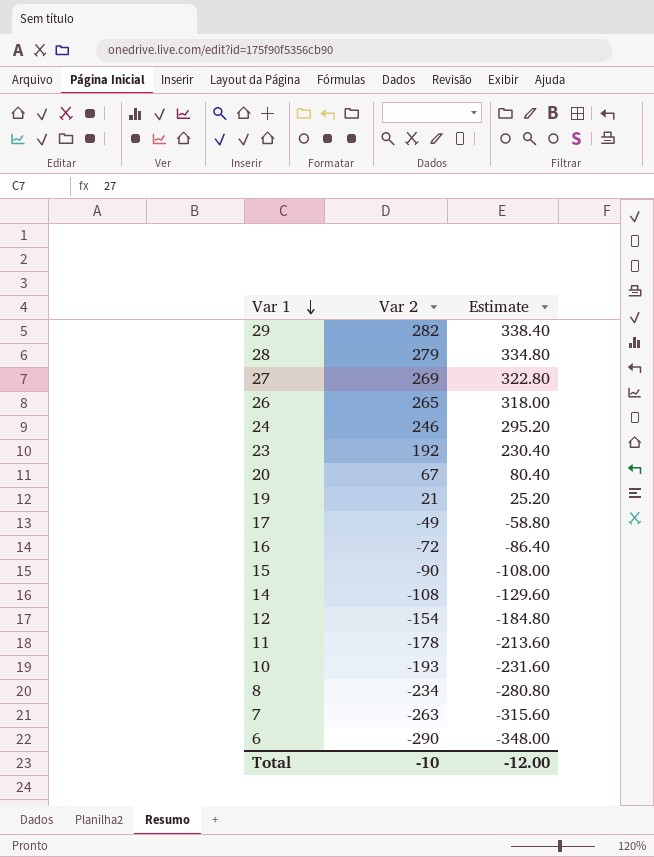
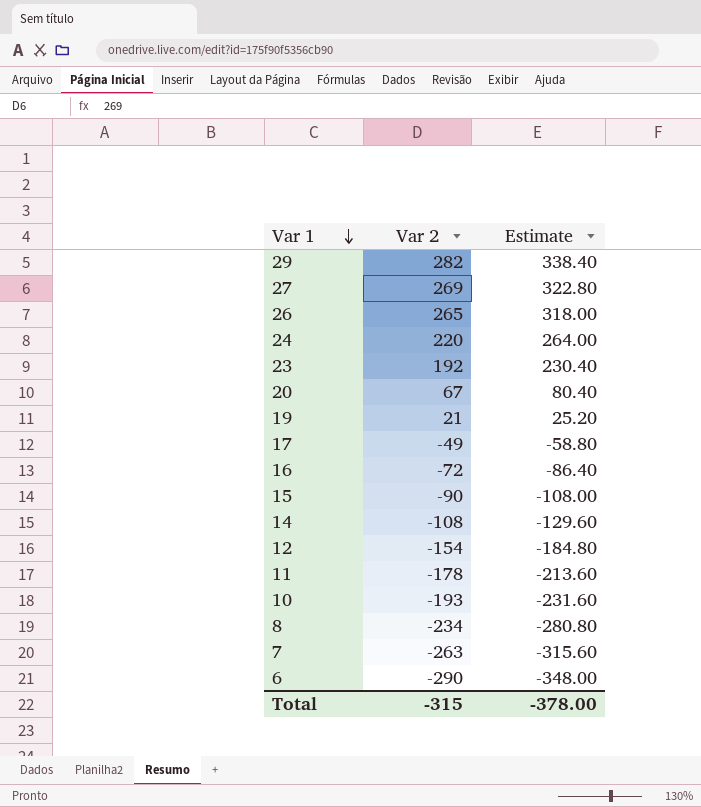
row 28: 279 | 334.80 -> none
24 | Var 2: 246 -> 220
24 | Estimate: 295.20 -> 264.00
Total | Var 2: -10 -> -315
Total | Estimate: -12.00 -> -378.00

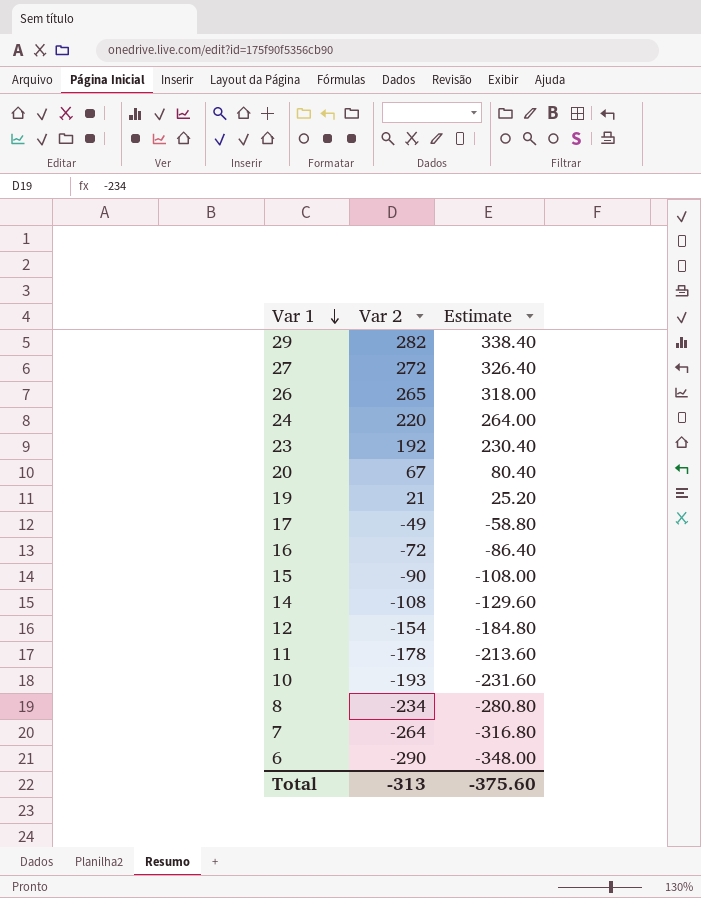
27 | Var 2: 269 -> 272
27 | Estimate: 322.80 -> 326.40
7 | Var 2: -263 -> -264
7 | Estimate: -315.60 -> -316.80
Total | Var 2: -315 -> -313
Total | Estimate: -378.00 -> -375.60

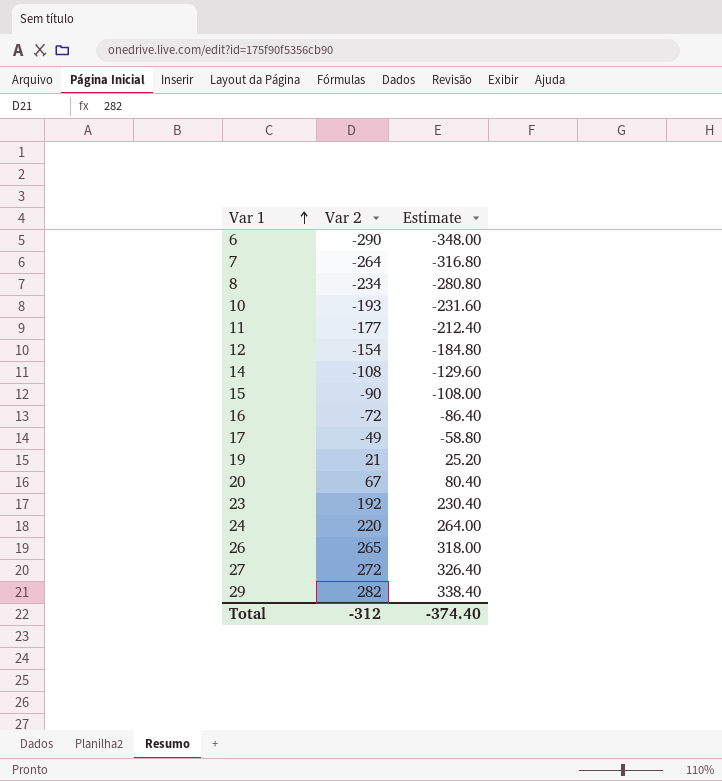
row order: Var 1 descending -> Var 1 ascending
11 | Var 2: -178 -> -177
11 | Estimate: -213.60 -> -212.40
Total | Var 2: -313 -> -312
Total | Estimate: -375.60 -> -374.40

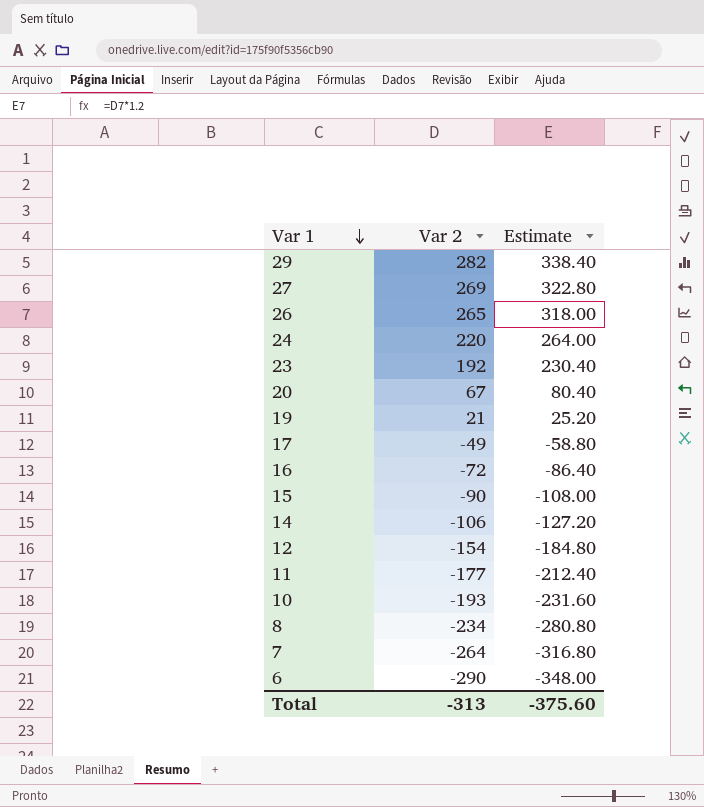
row order: Var 1 ascending -> Var 1 descending
27 | Var 2: 272 -> 269
27 | Estimate: 326.40 -> 322.80
14 | Var 2: -108 -> -106
14 | Estimate: -129.60 -> -127.20
Total | Var 2: -312 -> -313
Total | Estimate: -374.40 -> -375.60

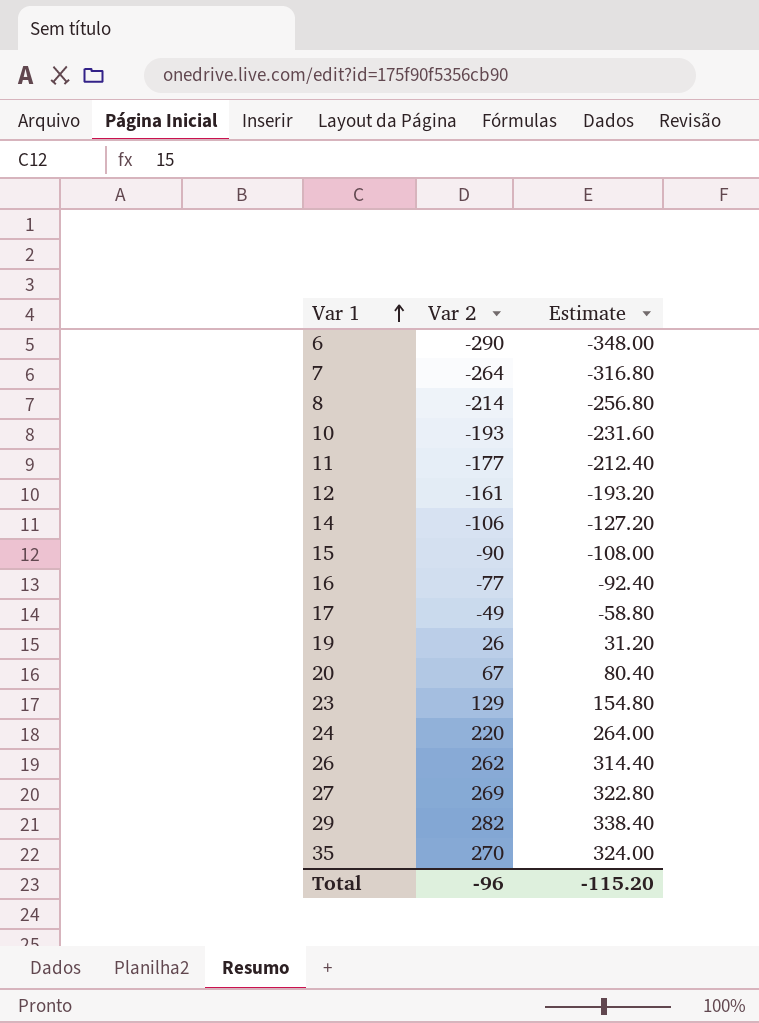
row order: Var 1 descending -> Var 1 ascending
8 | Var 2: -234 -> -214
8 | Estimate: -280.80 -> -256.80
12 | Var 2: -154 -> -161
12 | Estimate: -184.80 -> -193.20
16 | Var 2: -72 -> -77
16 | Estimate: -86.40 -> -92.40
19 | Var 2: 21 -> 26
19 | Estimate: 25.20 -> 31.20
23 | Var 2: 192 -> 129
23 | Estimate: 230.40 -> 154.80
26 | Var 2: 265 -> 262
26 | Estimate: 318.00 -> 314.40
row 35: none -> 270 | 324.00
Total | Var 2: -313 -> -96
Total | Estimate: -375.60 -> -115.20

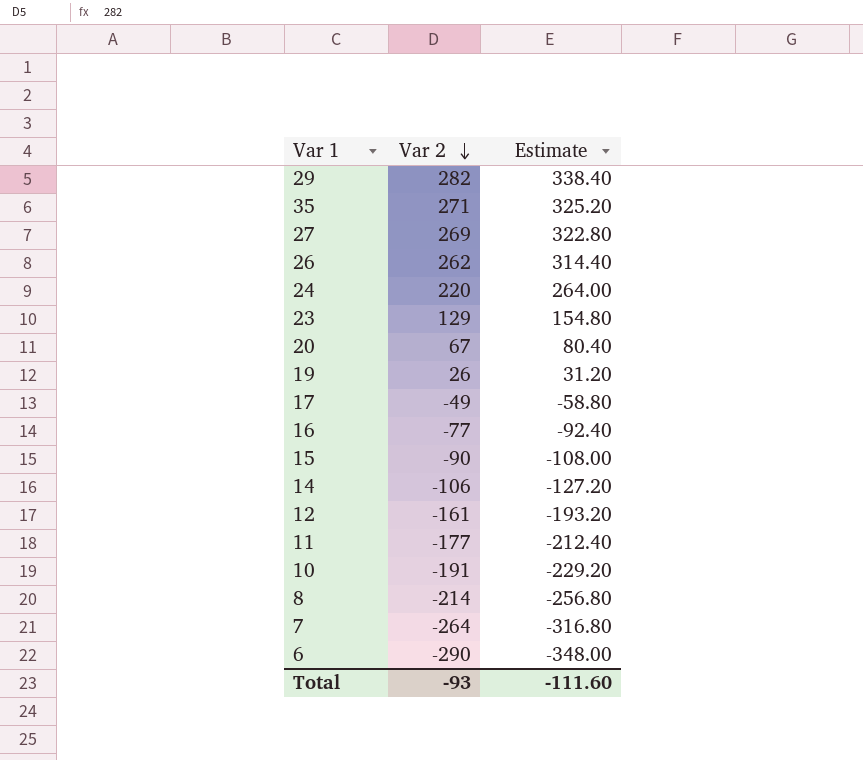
row order: Var 1 ascending -> Var 2 descending
35 | Var 2: 270 -> 271
35 | Estimate: 324.00 -> 325.20
10 | Var 2: -193 -> -191
10 | Estimate: -231.60 -> -229.20
Total | Var 2: -96 -> -93
Total | Estimate: -115.20 -> -111.60

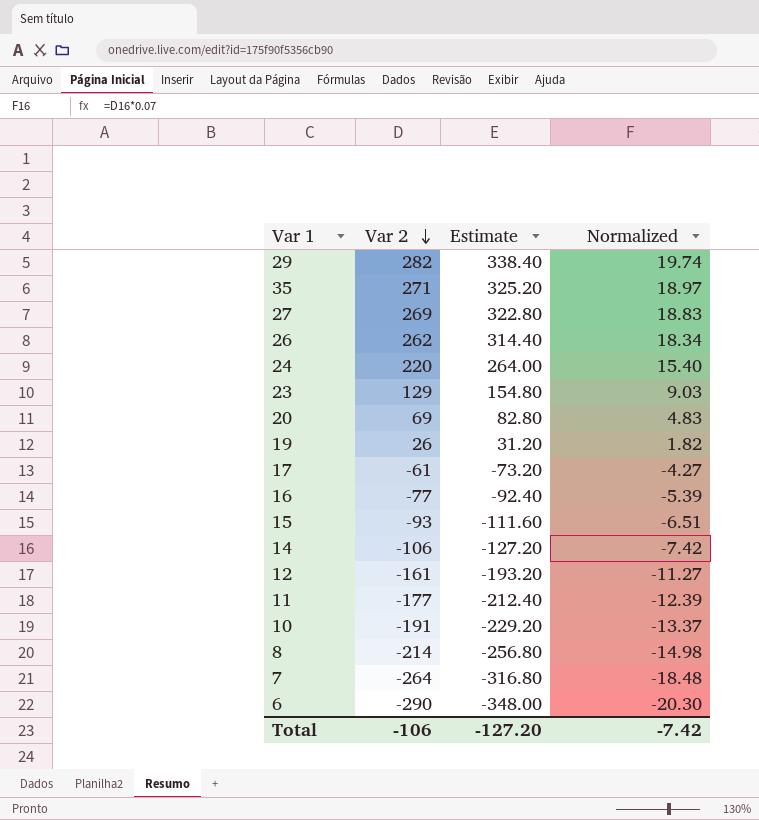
column Normalized | formula: none -> [Var 2] * 0.07
20 | Var 2: 67 -> 69
20 | Estimate: 80.40 -> 82.80
17 | Var 2: -49 -> -61
17 | Estimate: -58.80 -> -73.20
15 | Var 2: -90 -> -93
15 | Estimate: -108.00 -> -111.60
Total | Var 2: -93 -> -106
Total | Estimate: -111.60 -> -127.20

